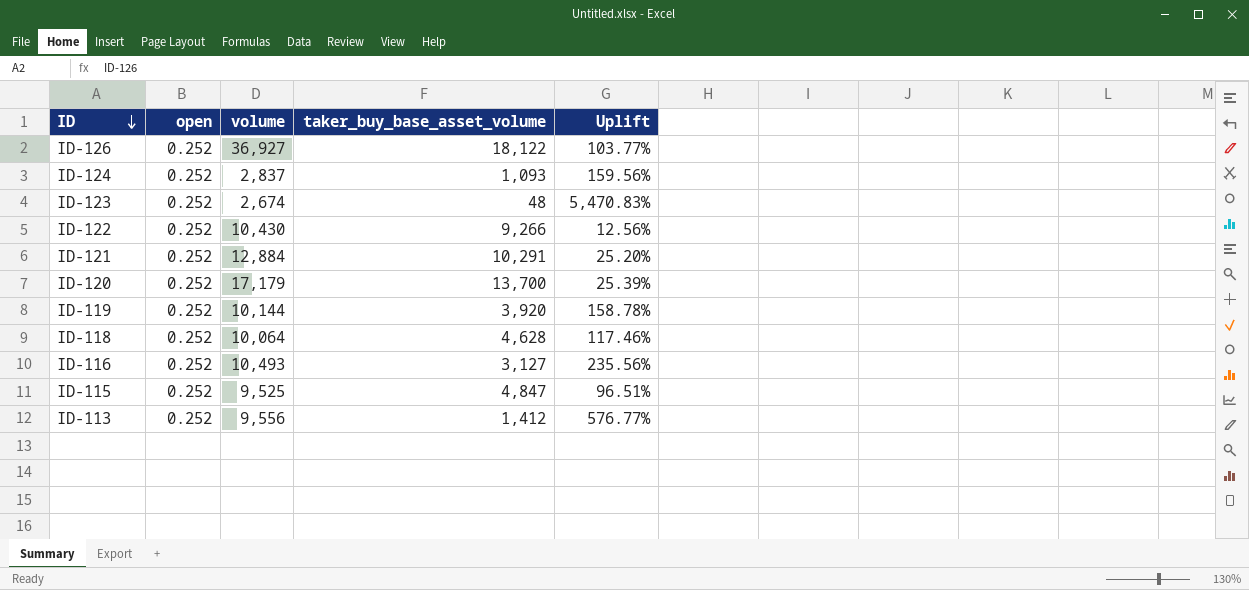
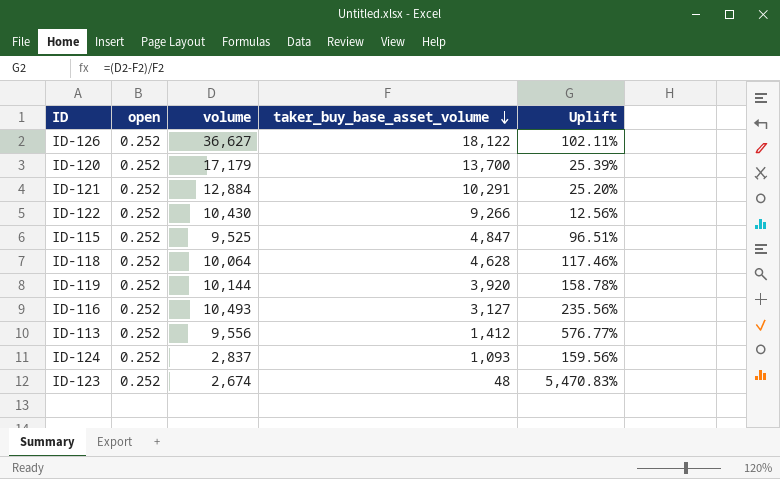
row order: ID descending -> taker_buy_base_asset_volume descending
ID-126 | volume: 36,927 -> 36,627
ID-126 | Uplift: 103.77% -> 102.11%

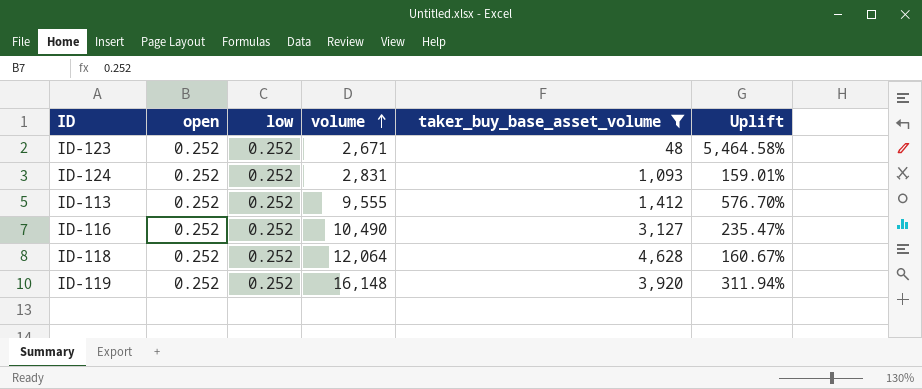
filter: none -> taker_buy_base_asset_volume <= 4,628
row order: taker_buy_base_asset_volume descending -> volume ascending
column low | position: none -> 3
ID-123 | volume: 2,674 -> 2,671
ID-123 | Uplift: 5,470.83% -> 5,464.58%
ID-124 | volume: 2,837 -> 2,831
ID-124 | Uplift: 159.56% -> 159.01%
ID-113 | volume: 9,556 -> 9,555
ID-113 | Uplift: 576.77% -> 576.70%
ID-116 | volume: 10,493 -> 10,490
ID-116 | Uplift: 235.56% -> 235.47%
ID-118 | volume: 10,064 -> 12,064
ID-118 | Uplift: 117.46% -> 160.67%
ID-119 | volume: 10,144 -> 16,148
ID-119 | Uplift: 158.78% -> 311.94%

